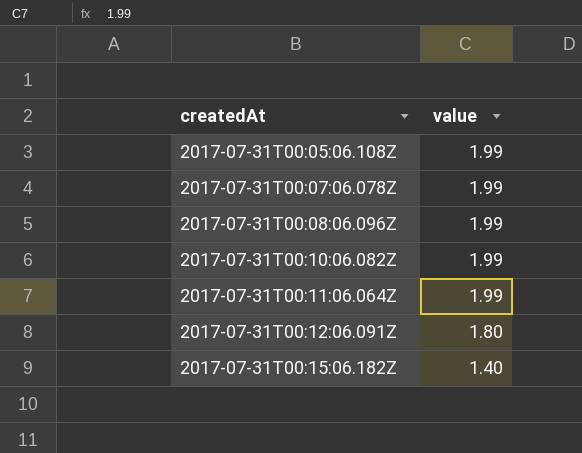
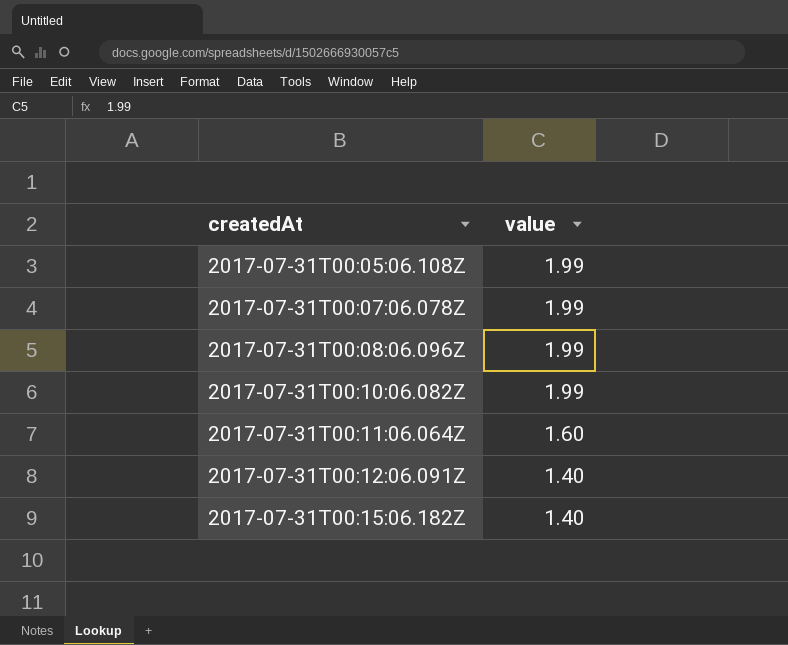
2017-07-31T00:11:06.064Z | value: 1.99 -> 1.60
2017-07-31T00:12:06.091Z | value: 1.80 -> 1.40

